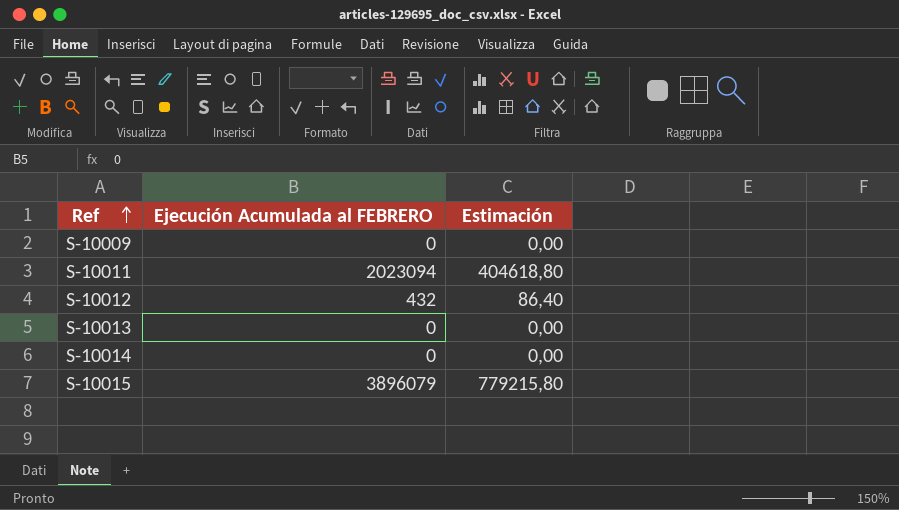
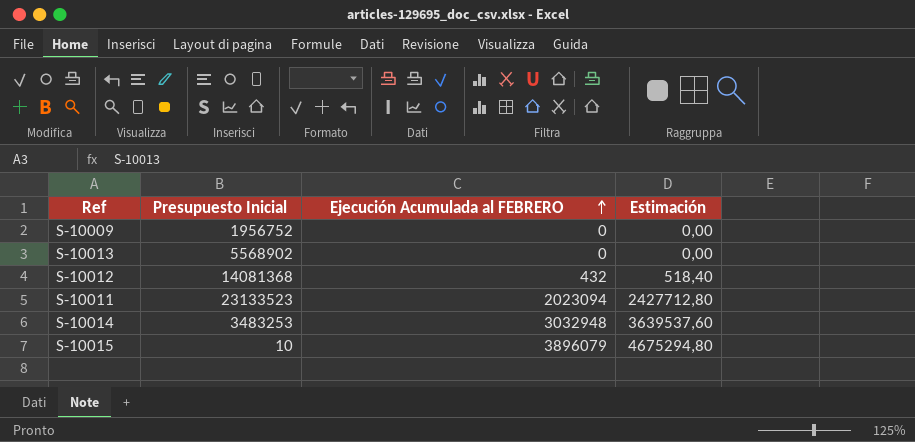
row order: Ref ascending -> Ejecución Acumulada al FEBRERO ascending
column Presupuesto Inicial | position: none -> 2
column Estimación | formula: [Ejecución Acumulada al FEBRERO] * 0,2 -> [Ejecución Acumulada al FEBRERO] * 1,2
S-10014 | Ejecución Acumulada al FEBRERO: 0 -> 3032948

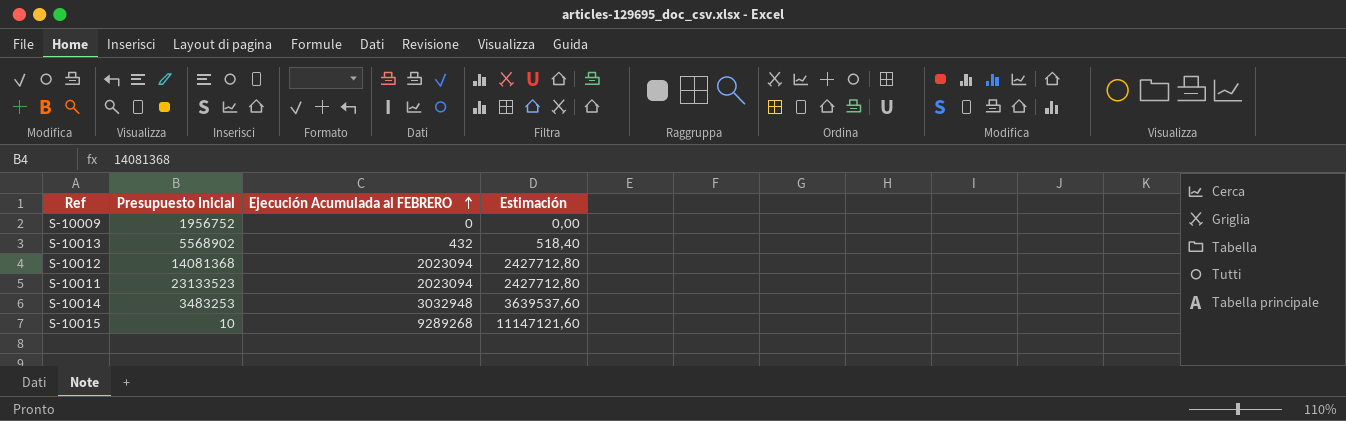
S-10013 | Ejecución Acumulada al FEBRERO: 0 -> 432
S-10013 | Estimación: 0,00 -> 518,40
S-10012 | Ejecución Acumulada al FEBRERO: 432 -> 2023094
S-10012 | Estimación: 518,40 -> 2427712,80
S-10015 | Ejecución Acumulada al FEBRERO: 3896079 -> 9289268
S-10015 | Estimación: 4675294,80 -> 11147121,60

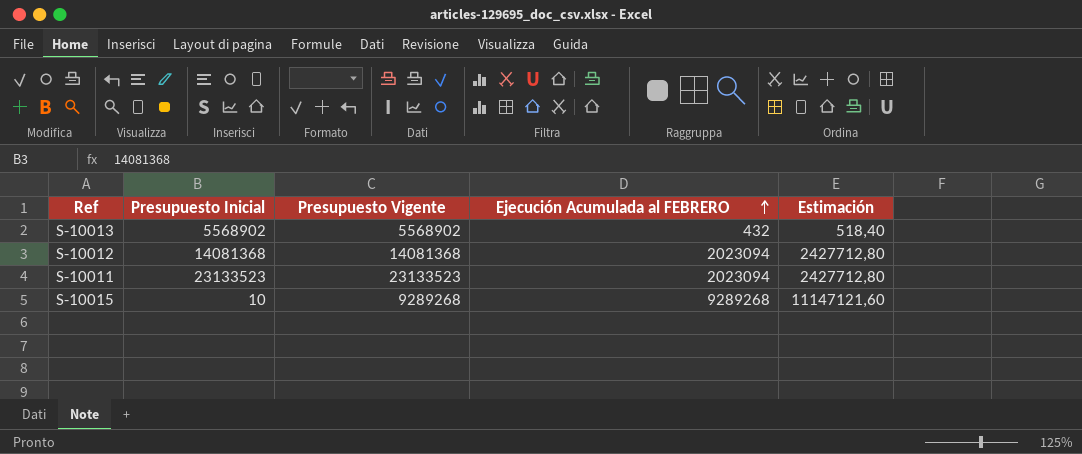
column Presupuesto Vigente | position: none -> 3
row S-10009: 1956752 | 0 | 0,00 -> none
row S-10014: 3483253 | 3032948 | 3639537,60 -> none

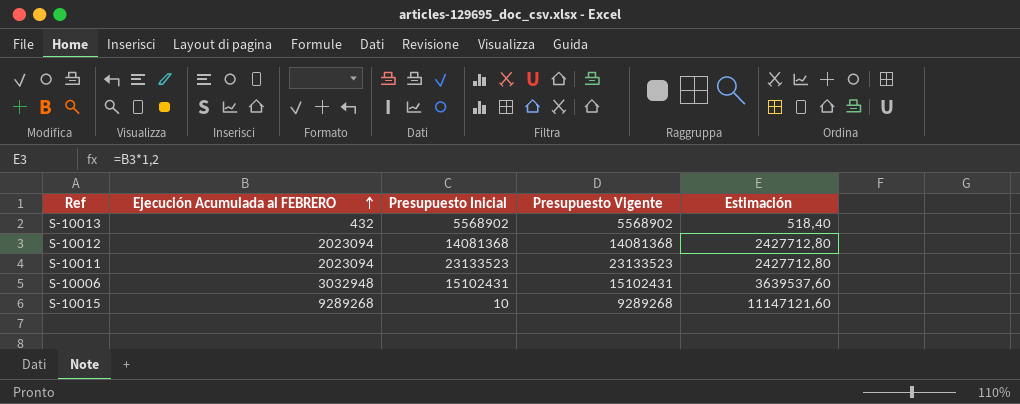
column Ejecución Acumulada al FEBRERO | position: 4 -> 2
row S-10006: none -> 3032948 | 15102431 | 15102431 | 3639537,60

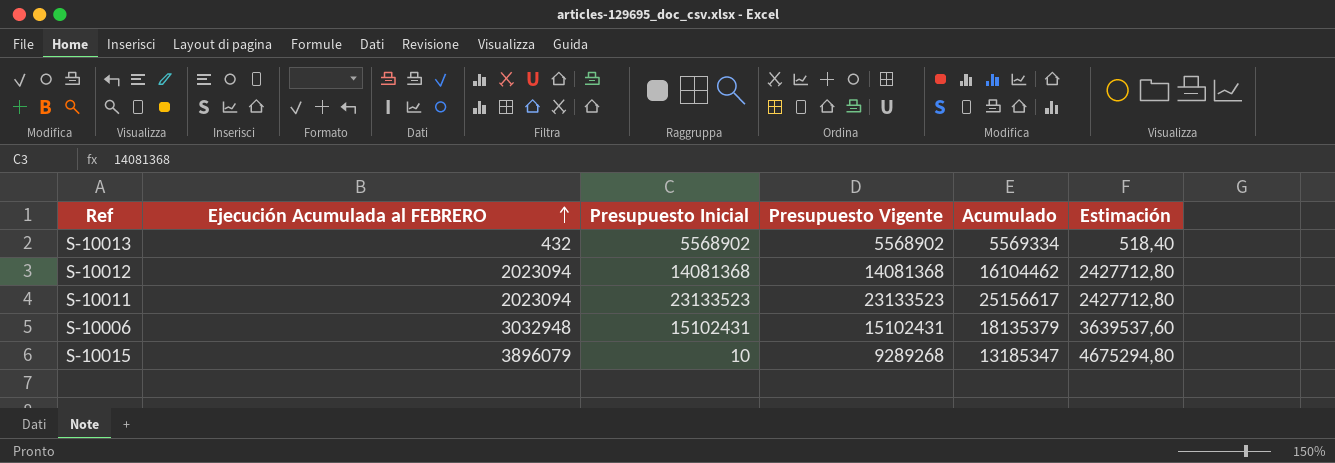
column Acumulado | formula: none -> [Ejecución Acumulada al FEBRERO] + [Presupuesto Vigente]
S-10015 | Ejecución Acumulada al FEBRERO: 9289268 -> 3896079
S-10015 | Estimación: 11147121,60 -> 4675294,80

